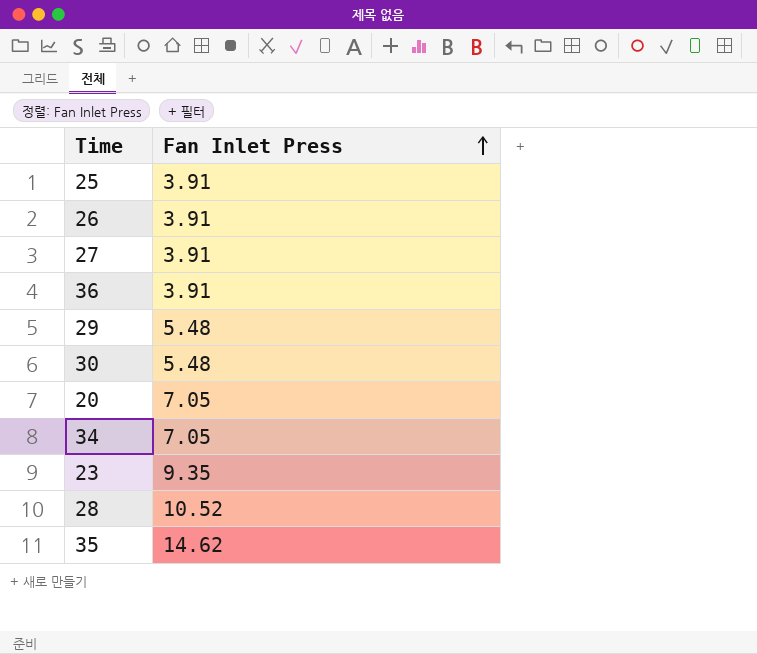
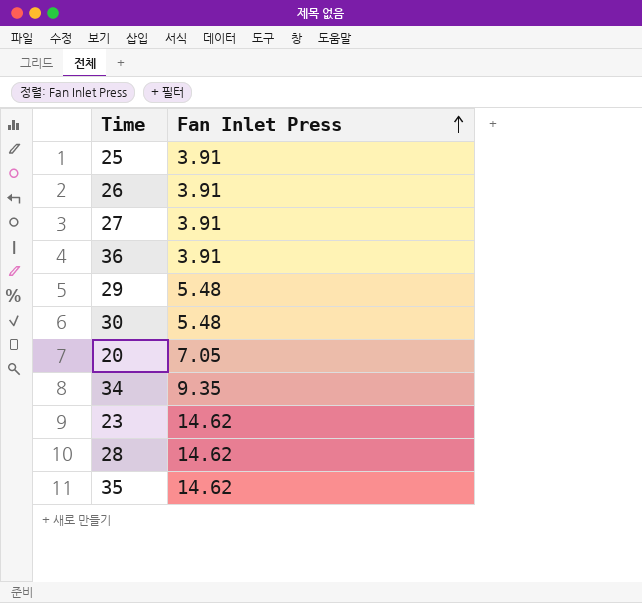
34 | Fan Inlet Press: 7.05 -> 9.35
23 | Fan Inlet Press: 9.35 -> 14.62
28 | Fan Inlet Press: 10.52 -> 14.62

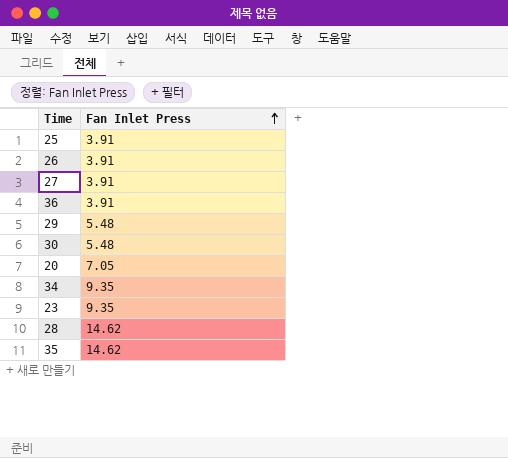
23 | Fan Inlet Press: 14.62 -> 9.35

